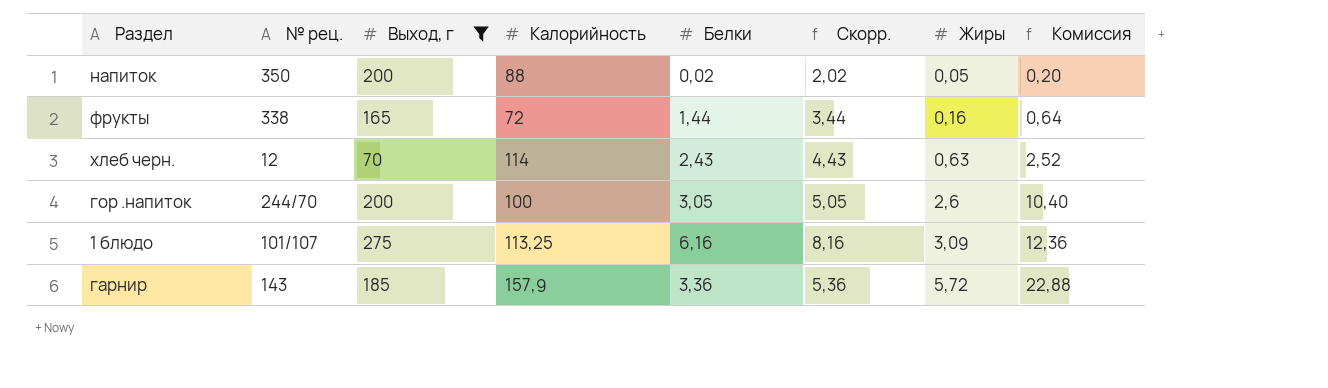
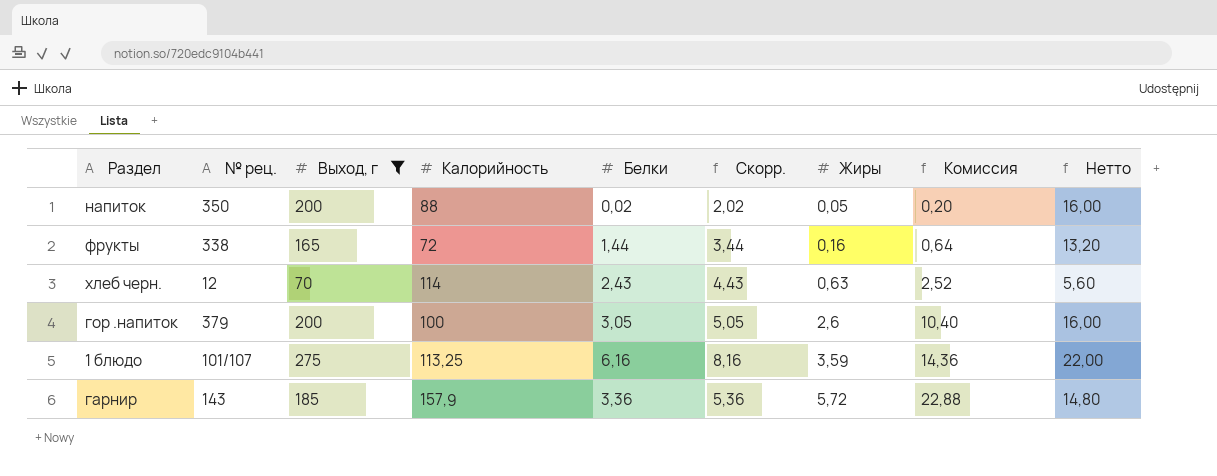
column Нетто | formula: none -> [Выход, г] * 0,08
гор .напиток | № рец.: 244/70 -> 379
1 блюдо | Жиры: 3,09 -> 3,59
1 блюдо | Комиссия: 12,36 -> 14,36

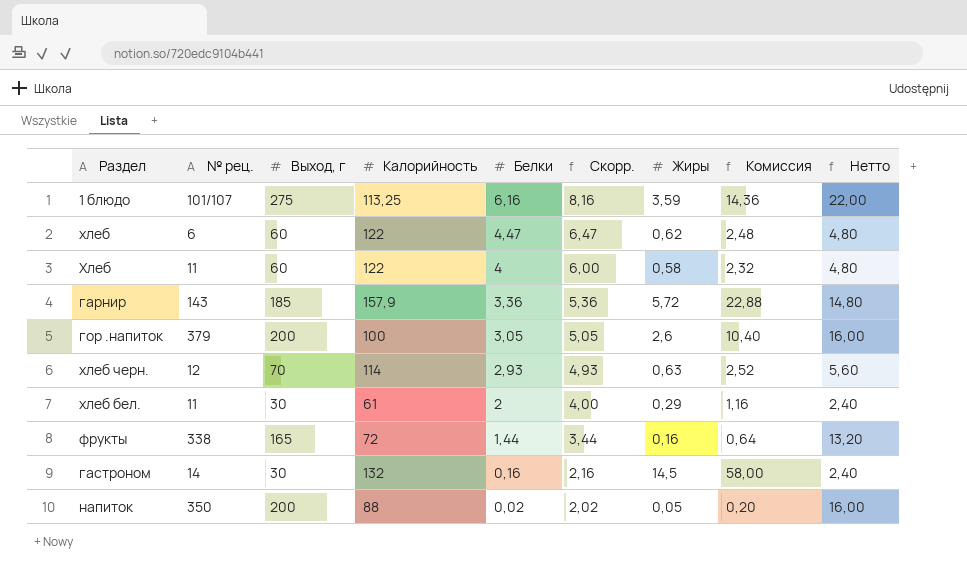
filter: Выход, г >= 70 -> none
row order: Жиры ascending -> Белки descending
хлеб черн. | Белки: 2,43 -> 2,93
хлеб черн. | Скорр.: 4,43 -> 4,93

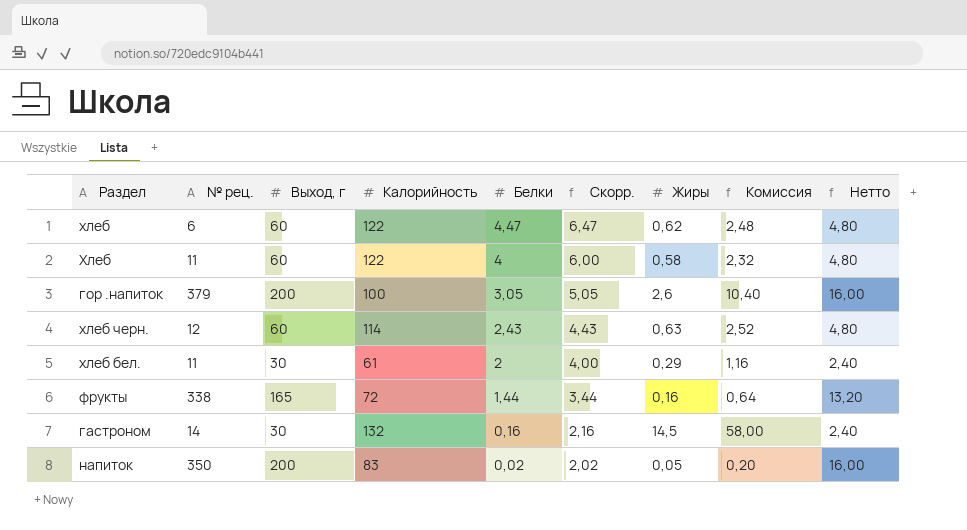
row 1 блюдо: 101/107 | 275 | 113,25 | 6,16 | 8,16 | 3,59 | 14,36 | 22,00 -> none
row гарнир: 143 | 185 | 157,9 | 3,36 | 5,36 | 5,72 | 22,88 | 14,80 -> none
хлеб черн. | Выход, г: 70 -> 60
хлеб черн. | Белки: 2,93 -> 2,43
хлеб черн. | Скорр.: 4,93 -> 4,43
хлеб черн. | Нетто: 5,60 -> 4,80
напиток | Калорийность: 88 -> 83

